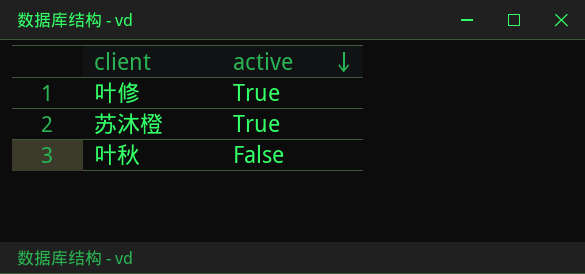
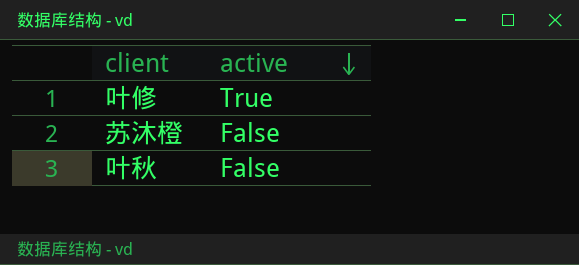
苏沐橙 | active: True -> False

